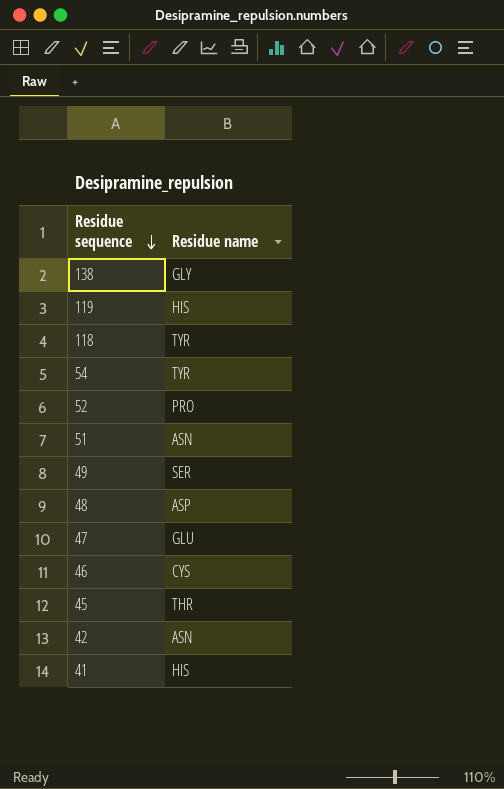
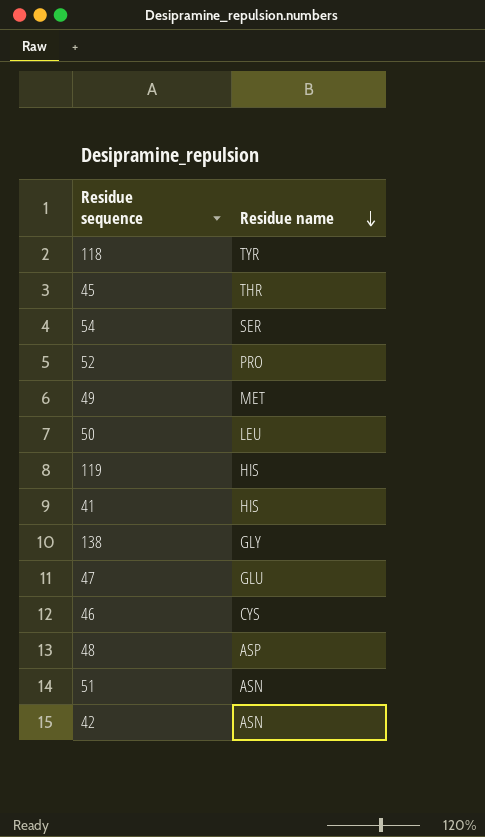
row order: Residue sequence descending -> Residue name descending
54 | Residue name: TYR -> SER
49 | Residue name: SER -> MET
row 50: none -> LEU

